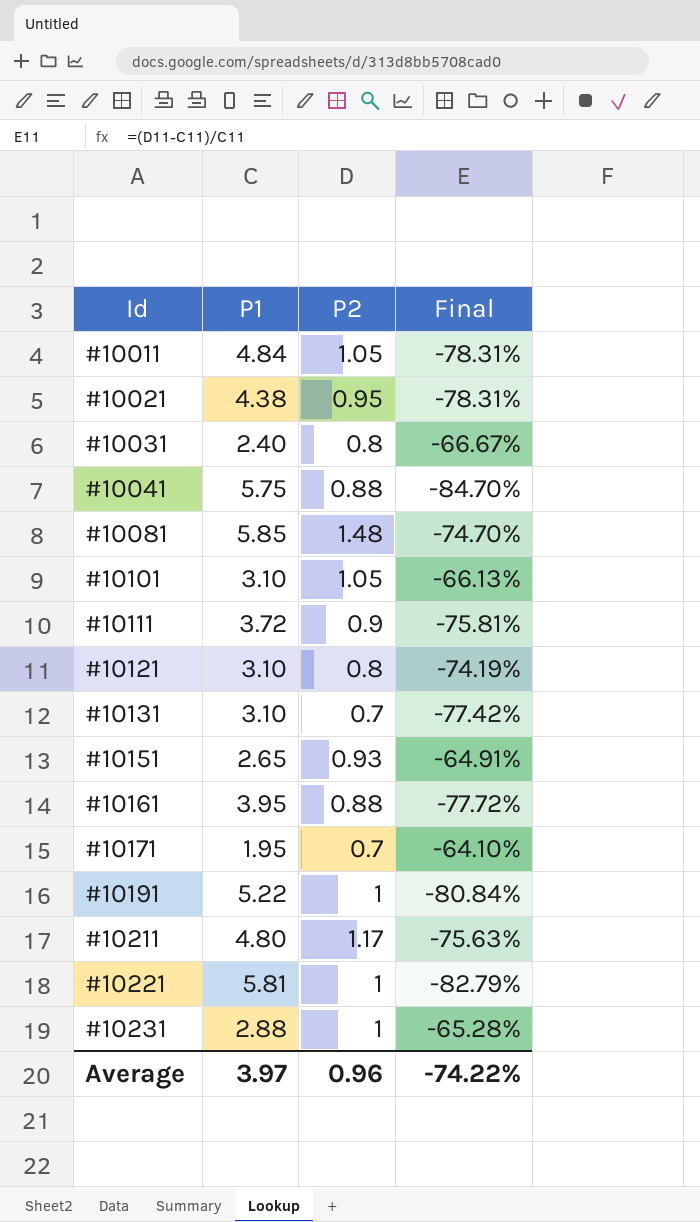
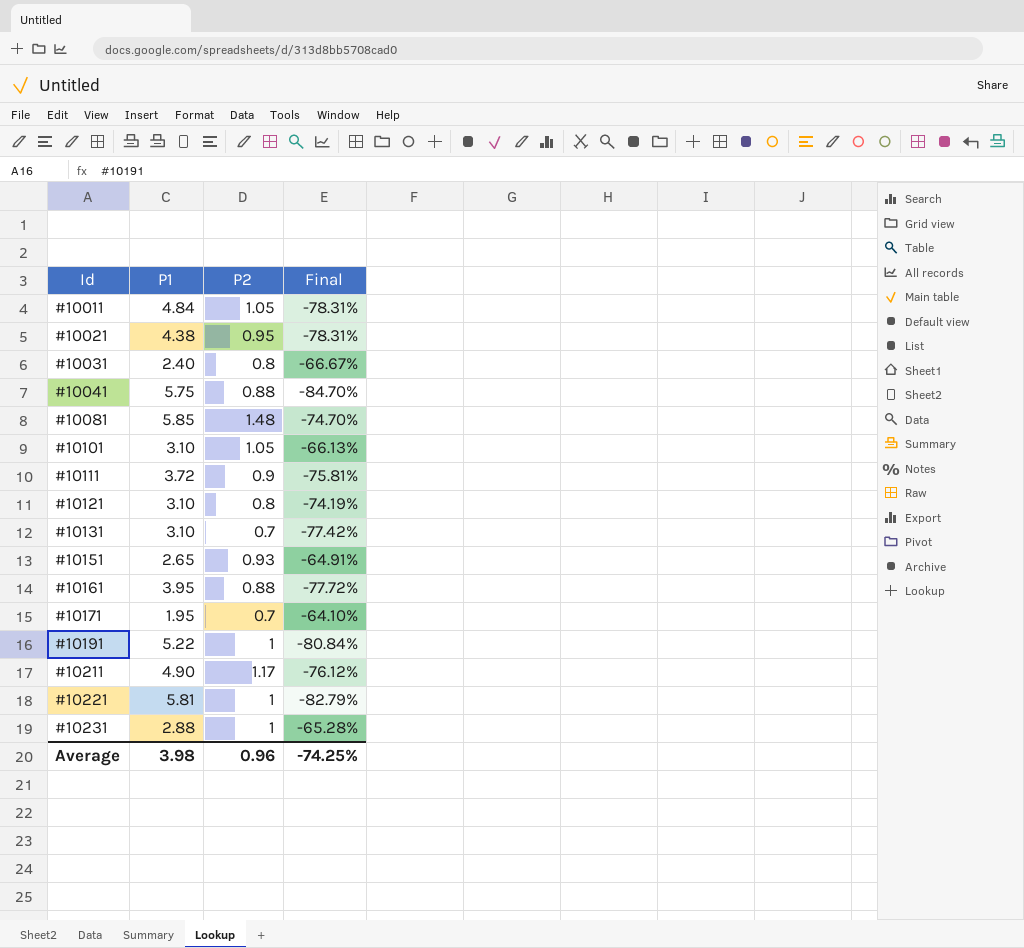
#10211 | P1: 4.80 -> 4.90
#10211 | Final: -75.63% -> -76.12%
Average | P1: 3.97 -> 3.98
Average | Final: -74.22% -> -74.25%

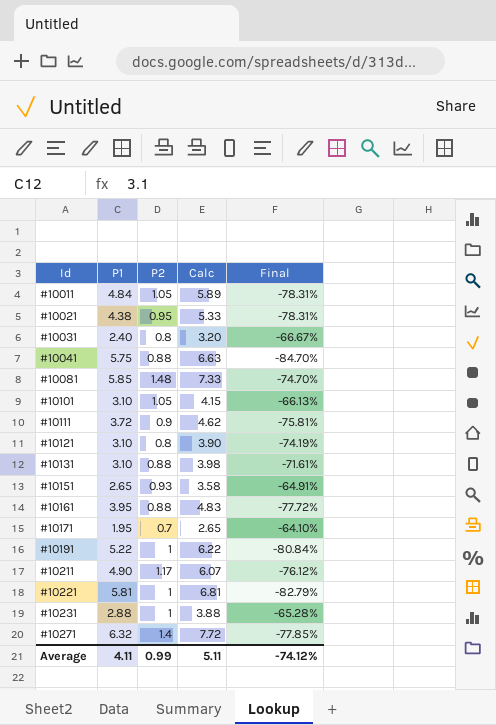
column Calc | formula: none -> [P1] + [P2]
#10131 | P2: 0.7 -> 0.88
#10131 | Final: -77.42% -> -71.61%
row #10271: none -> 6.32 | 1.4 | 7.72 | -77.85%
Average | P1: 3.98 -> 4.11
Average | P2: 0.96 -> 0.99
Average | Final: -74.25% -> -74.12%

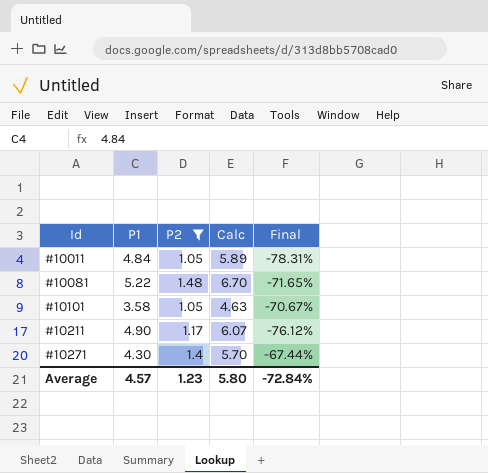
filter: none -> P2 >= 1.05
#10081 | P1: 5.85 -> 5.22
#10081 | Calc: 7.33 -> 6.70
#10081 | Final: -74.70% -> -71.65%
#10101 | P1: 3.10 -> 3.58
#10101 | Calc: 4.15 -> 4.63
#10101 | Final: -66.13% -> -70.67%
#10271 | P1: 6.32 -> 4.30
#10271 | Calc: 7.72 -> 5.70
#10271 | Final: -77.85% -> -67.44%
Average | P1: 4.11 -> 4.57
Average | P2: 0.99 -> 1.23
Average | Calc: 5.11 -> 5.80
Average | Final: -74.12% -> -72.84%

